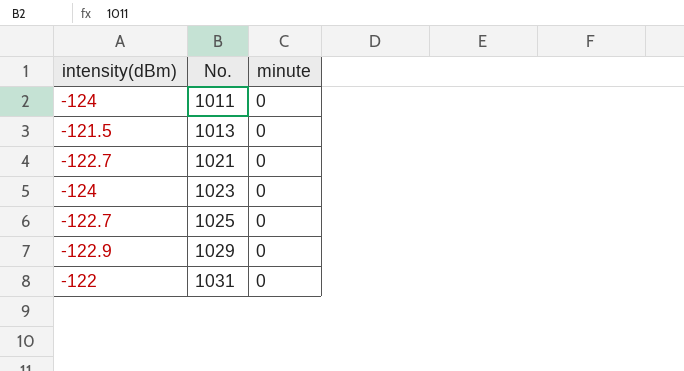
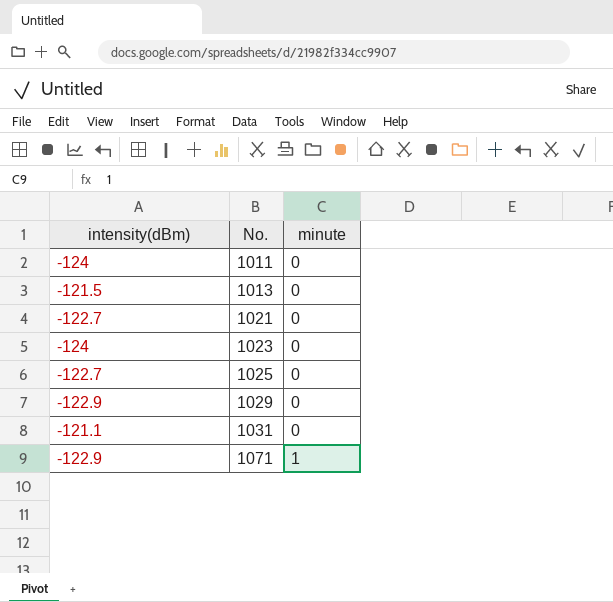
1031 | intensity(dBm): -122 -> -121.1
row 1071: none -> -122.9 | 1

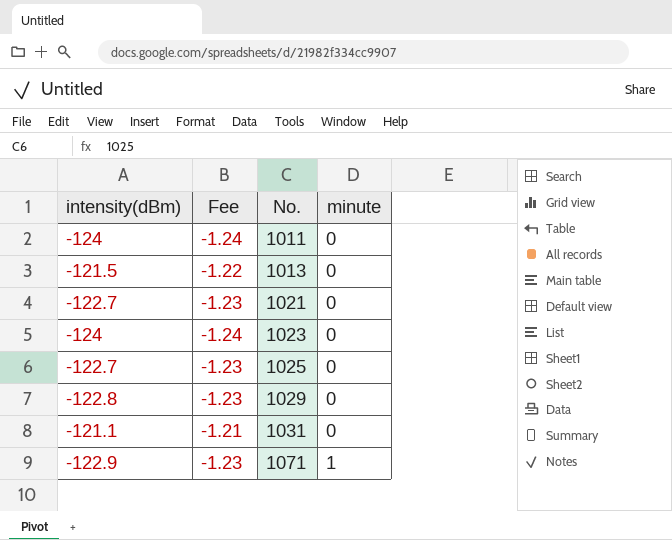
column Fee | formula: none -> [intensity(dBm)] * 0.01
1029 | intensity(dBm): -122.9 -> -122.8

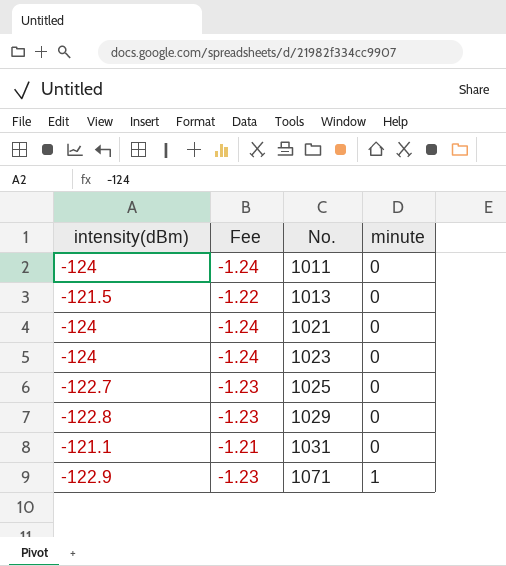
1021 | intensity(dBm): -122.7 -> -124
1021 | Fee: -1.23 -> -1.24

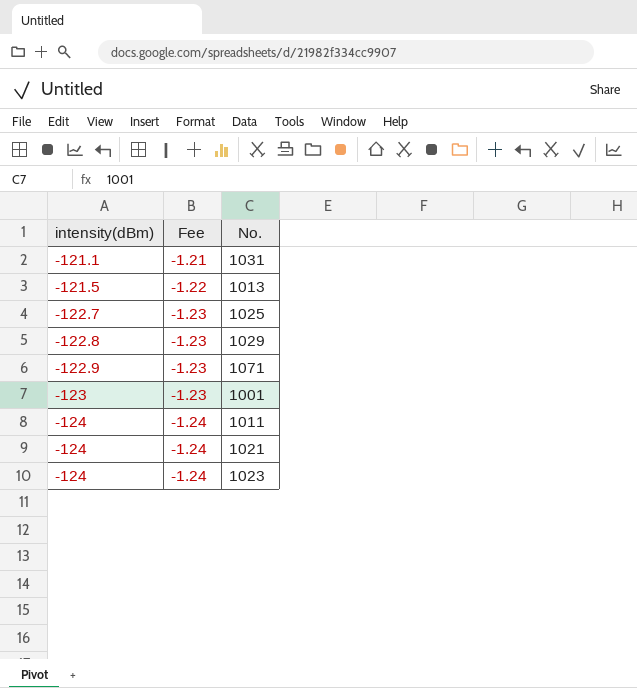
row order: No. ascending -> intensity(dBm) descending
column minute | position: 4 -> none
row 1001: none -> -123 | -1.23

